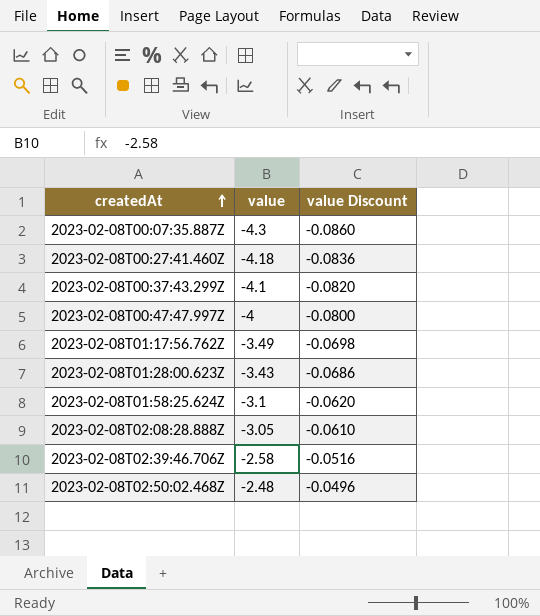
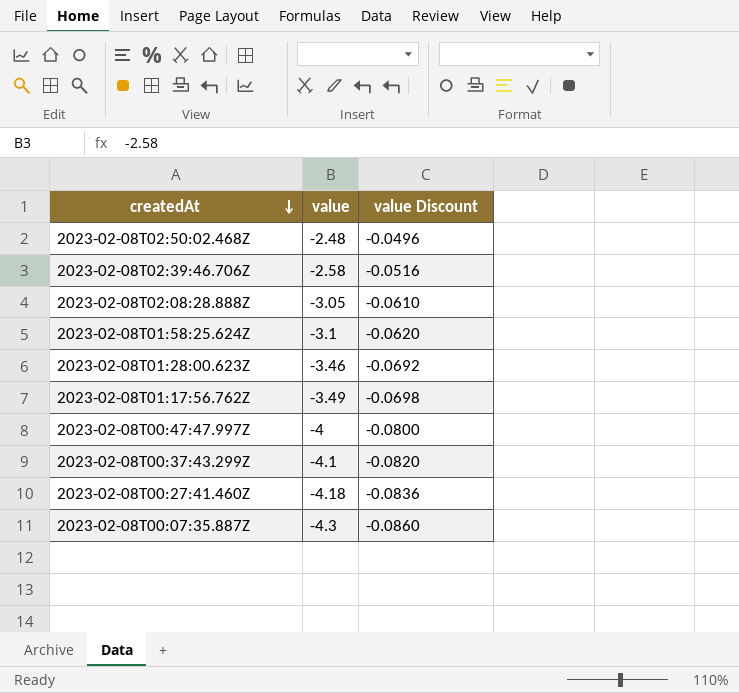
row order: createdAt ascending -> createdAt descending
2023-02-08T01:28:00.623Z | value: -3.43 -> -3.46
2023-02-08T01:28:00.623Z | value Discount: -0.0686 -> -0.0692

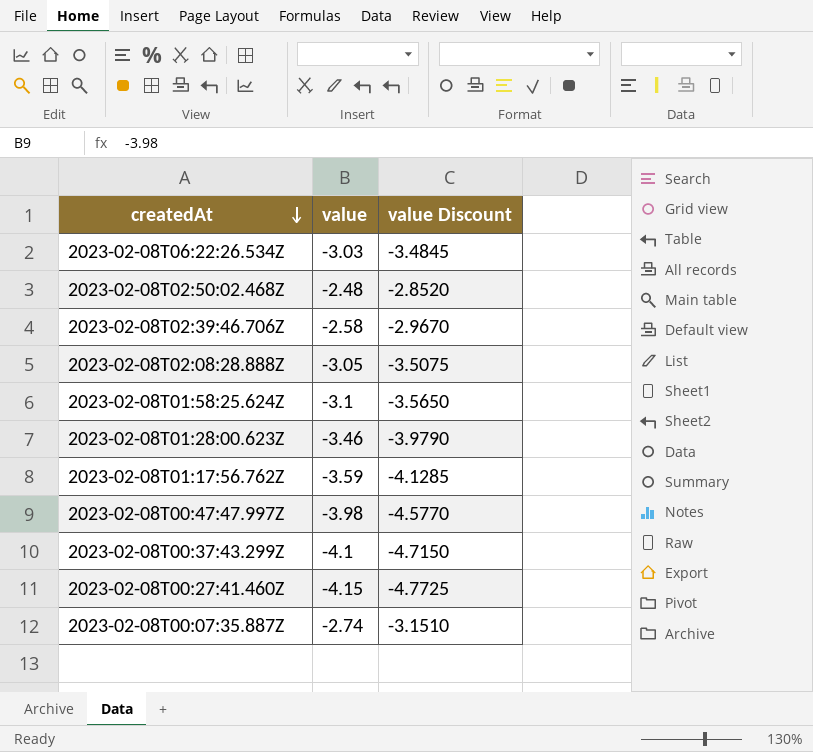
column value Discount | formula: [value] * 0.02 -> [value] * 1.15
row 2023-02-08T06:22:26.534Z: none -> -3.03 | -3.4845
2023-02-08T01:17:56.762Z | value: -3.49 -> -3.59
2023-02-08T00:47:47.997Z | value: -4 -> -3.98
2023-02-08T00:27:41.460Z | value: -4.18 -> -4.15
2023-02-08T00:07:35.887Z | value: -4.3 -> -2.74

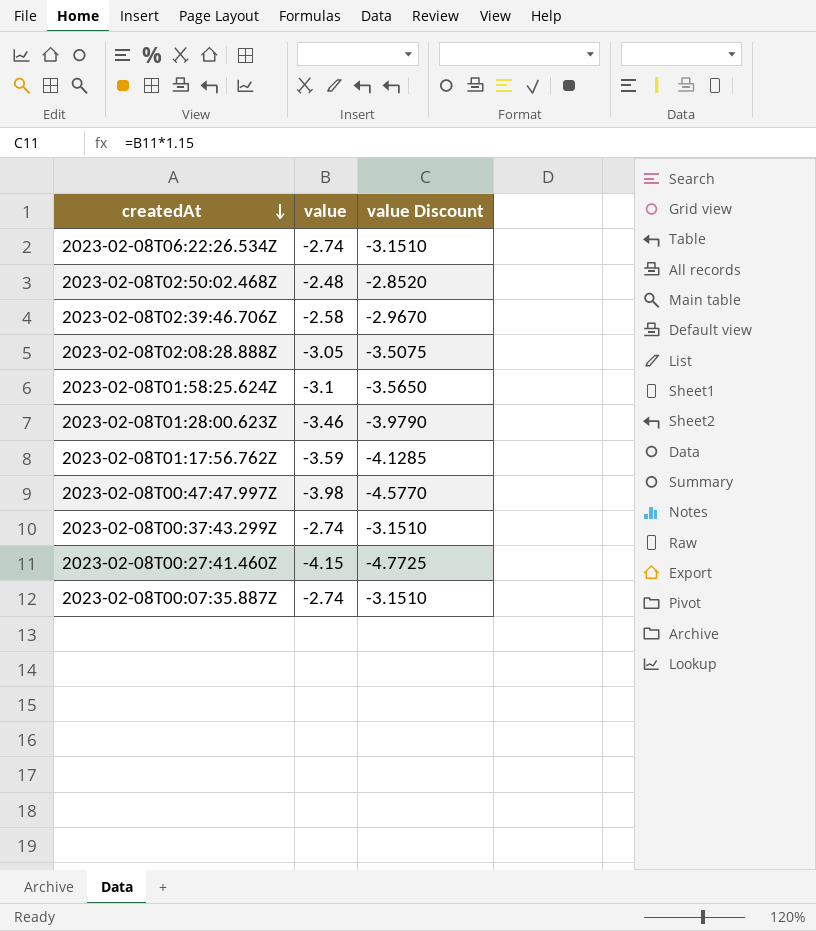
2023-02-08T06:22:26.534Z | value: -3.03 -> -2.74
2023-02-08T06:22:26.534Z | value Discount: -3.4845 -> -3.1510
2023-02-08T00:37:43.299Z | value: -4.1 -> -2.74
2023-02-08T00:37:43.299Z | value Discount: -4.7150 -> -3.1510

